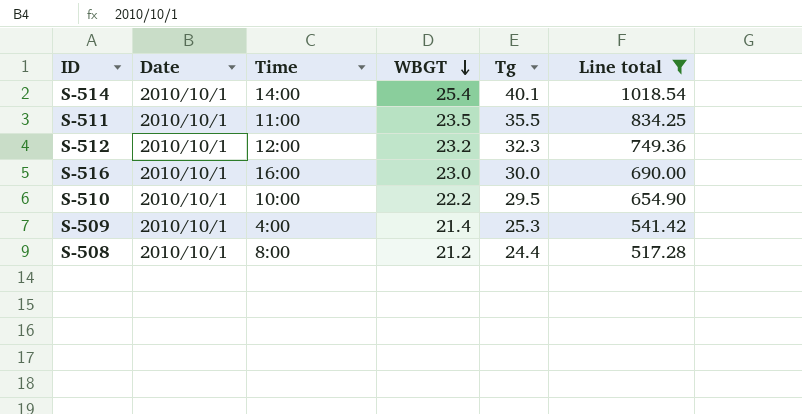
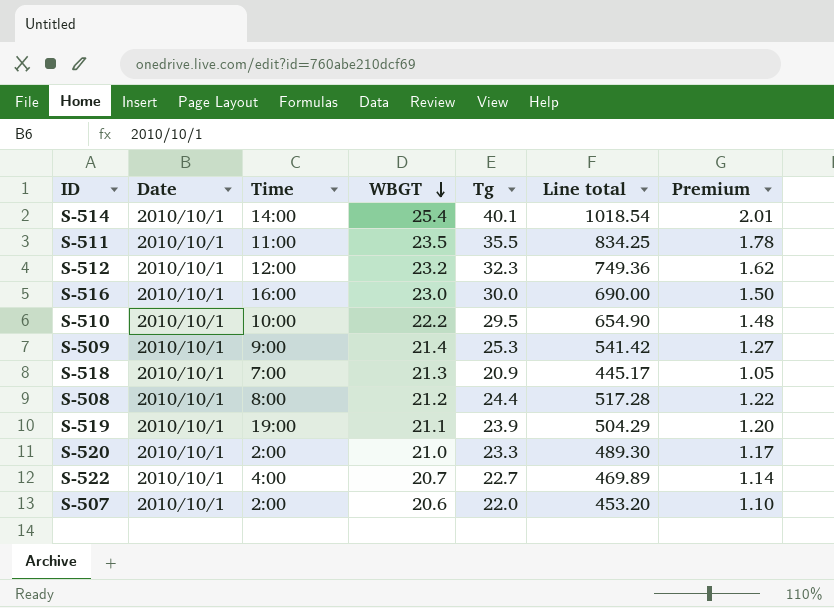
filter: Line total >= 517.28 -> none
column Premium | formula: none -> [Tg] * 0.05
S-509 | Time: 4:00 -> 9:00

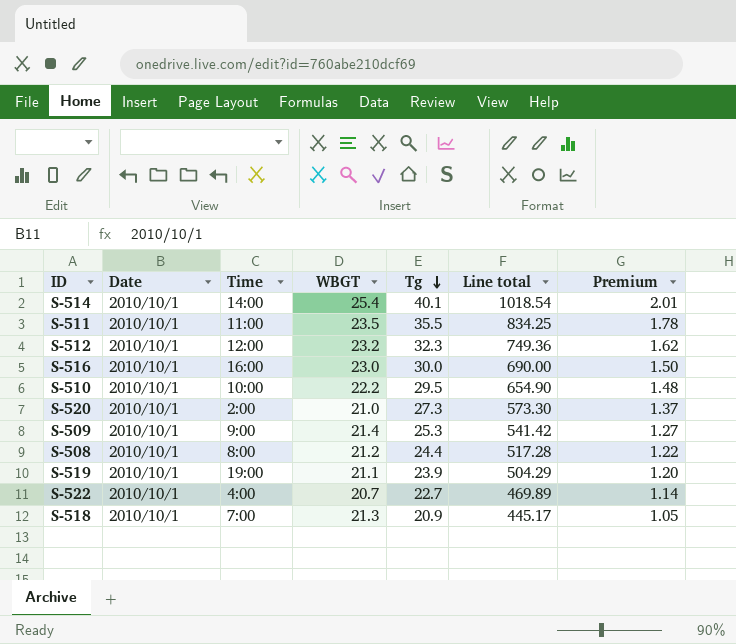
row order: WBGT descending -> Tg descending
row S-507: 2010/10/1 | 2:00 | 20.6 | 22.0 | 453.20 | 1.10 -> none
S-520 | Tg: 23.3 -> 27.3
S-520 | Line total: 489.30 -> 573.30
S-520 | Premium: 1.17 -> 1.37

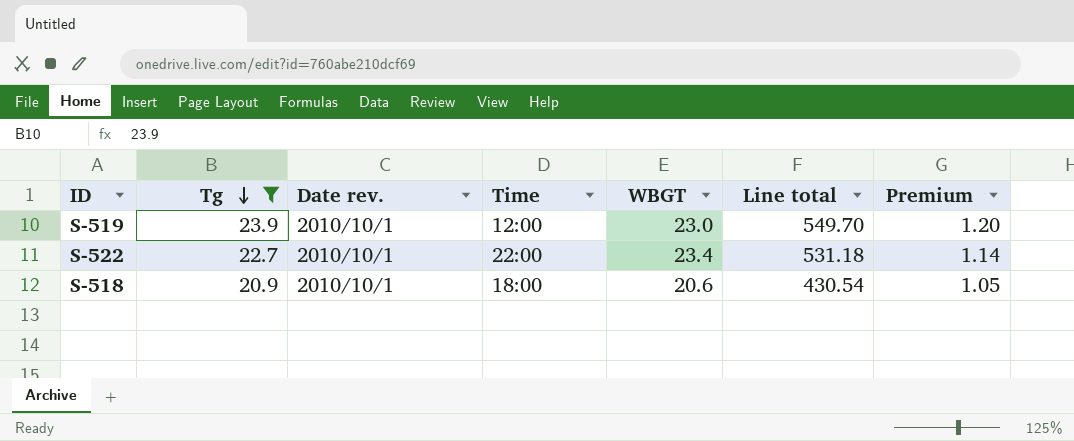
filter: none -> Tg <= 23.9
column Tg | position: 5 -> 2
column name: Date -> Date rev.
S-519 | Time: 19:00 -> 12:00
S-519 | WBGT: 21.1 -> 23.0
S-519 | Line total: 504.29 -> 549.70
S-522 | Time: 4:00 -> 22:00
S-522 | WBGT: 20.7 -> 23.4
S-522 | Line total: 469.89 -> 531.18
S-518 | Time: 7:00 -> 18:00
S-518 | WBGT: 21.3 -> 20.6
S-518 | Line total: 445.17 -> 430.54

